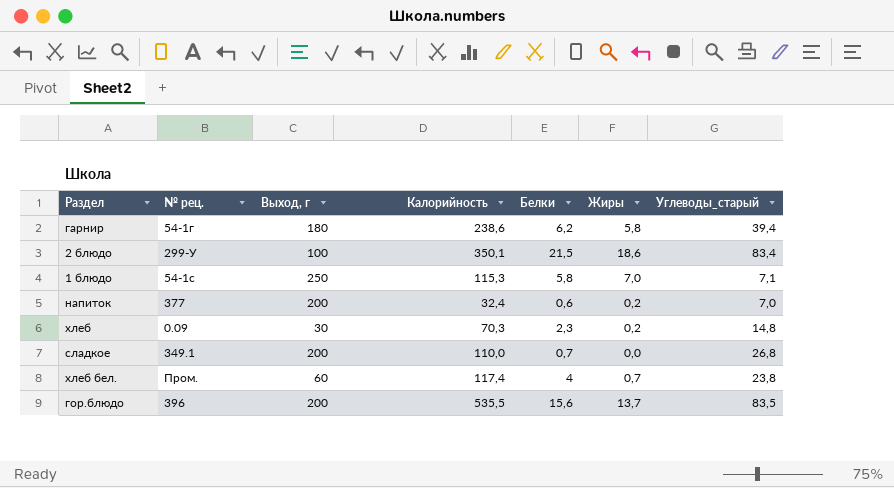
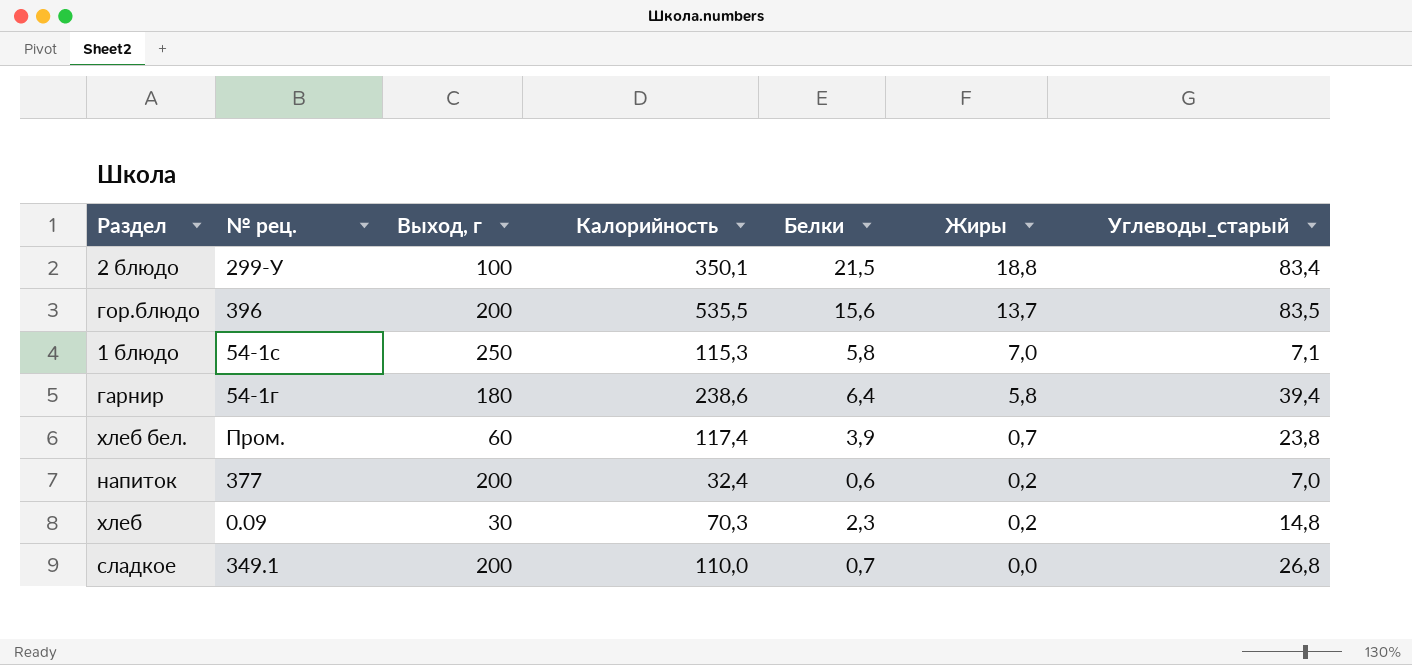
row order: none -> Жиры descending
2 блюдо | Жиры: 18,6 -> 18,8
гарнир | Белки: 6,2 -> 6,4
хлеб бел. | Белки: 4 -> 3,9

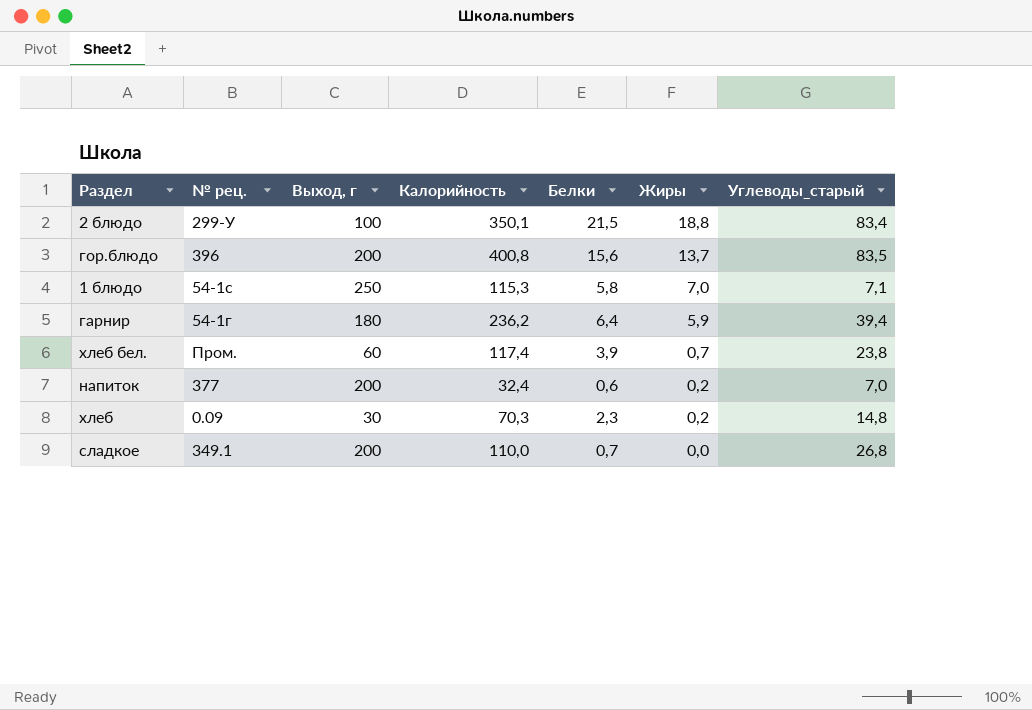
гор.блюдо | Калорийность: 535,5 -> 400,8
гарнир | Калорийность: 238,6 -> 236,2
гарнир | Жиры: 5,8 -> 5,9

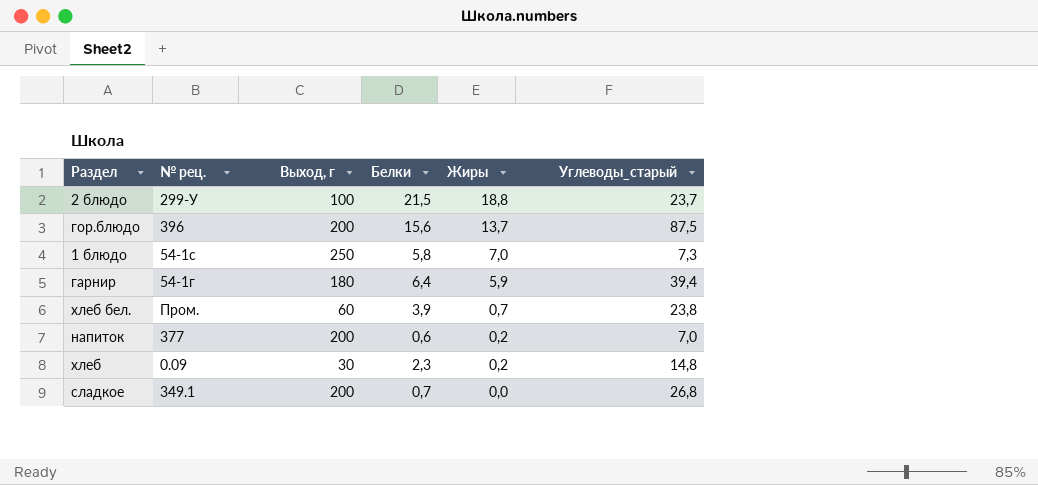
column Калорийность | position: 4 -> none
2 блюдо | Углеводы_старый: 83,4 -> 23,7
гор.блюдо | Углеводы_старый: 83,5 -> 87,5
1 блюдо | Углеводы_старый: 7,1 -> 7,3

